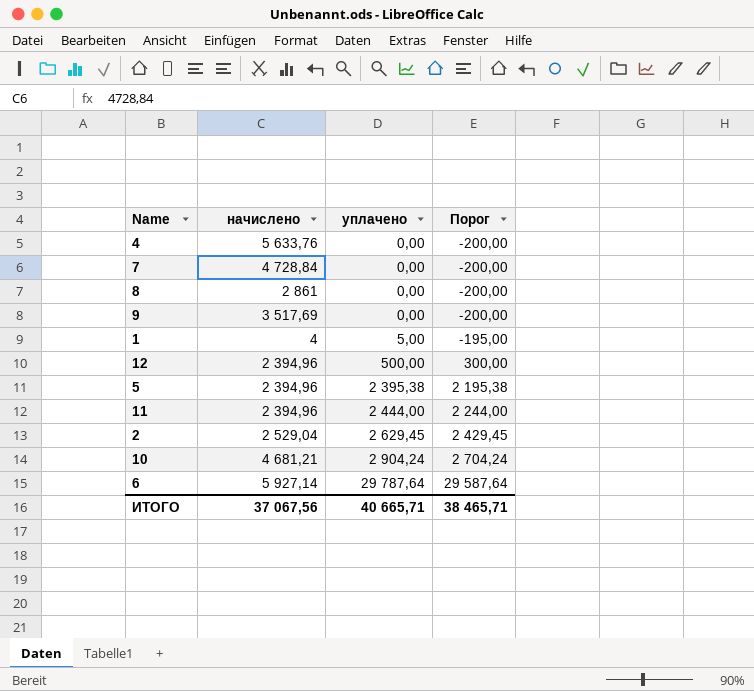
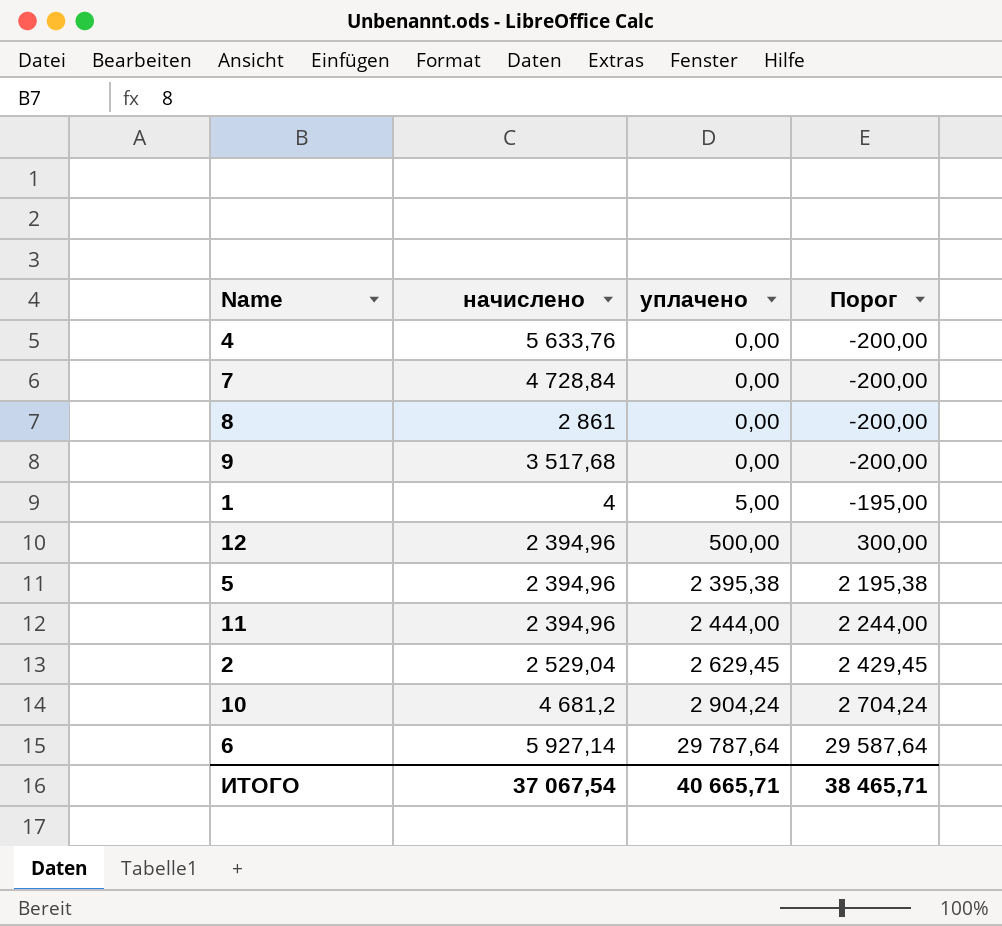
9 | начислено: 3 517,69 -> 3 517,68
10 | начислено: 4 681,21 -> 4 681,2
ИТОГО | начислено: 37 067,56 -> 37 067,54

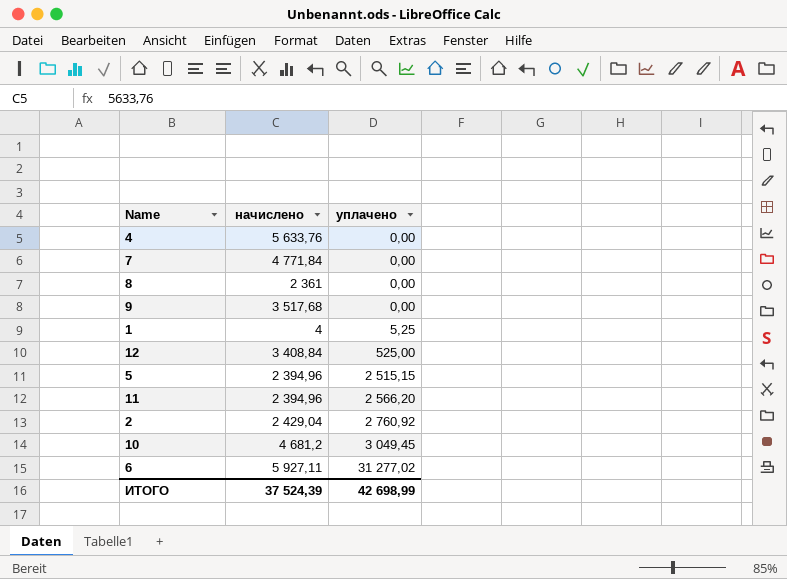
column Порог | formula: [уплачено] - 200 -> none
7 | начислено: 4 728,84 -> 4 771,84
8 | начислено: 2 861 -> 2 361
1 | уплачено: 5,00 -> 5,25
12 | начислено: 2 394,96 -> 3 408,84
12 | уплачено: 500,00 -> 525,00
5 | уплачено: 2 395,38 -> 2 515,15
11 | уплачено: 2 444,00 -> 2 566,20
2 | начислено: 2 529,04 -> 2 429,04
2 | уплачено: 2 629,45 -> 2 760,92
10 | уплачено: 2 904,24 -> 3 049,45
6 | начислено: 5 927,14 -> 5 927,11
6 | уплачено: 29 787,64 -> 31 277,02
ИТОГО | начислено: 37 067,54 -> 37 524,39
ИТОГО | уплачено: 40 665,71 -> 42 698,99

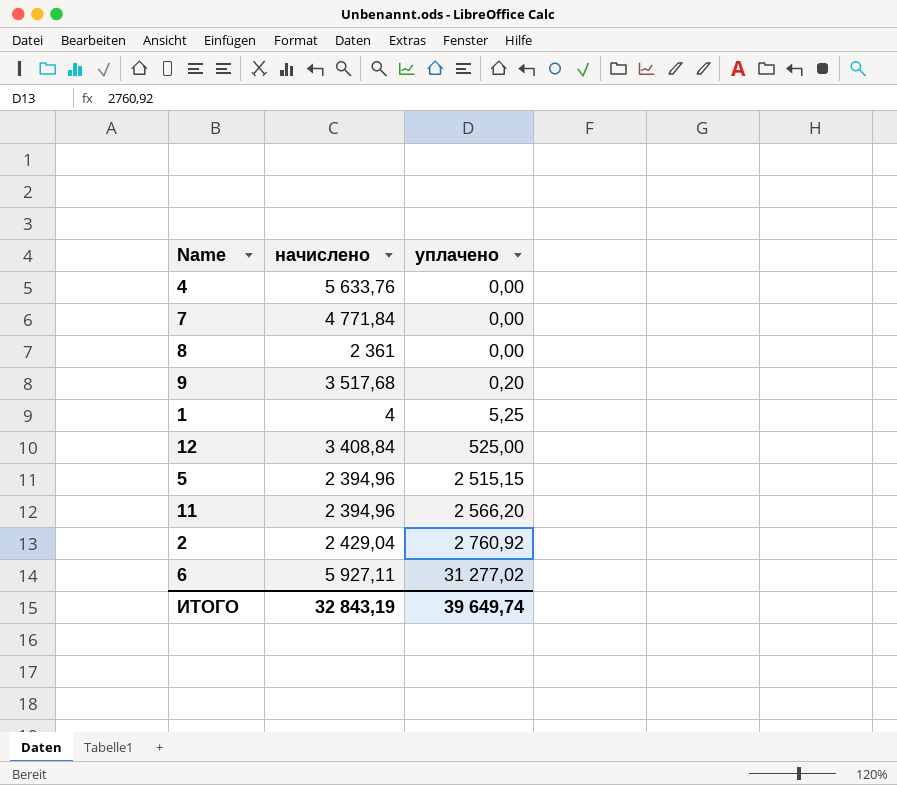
row 10: 4 681,2 | 3 049,45 -> none
9 | уплачено: 0,00 -> 0,20
ИТОГО | начислено: 37 524,39 -> 32 843,19
ИТОГО | уплачено: 42 698,99 -> 39 649,74

